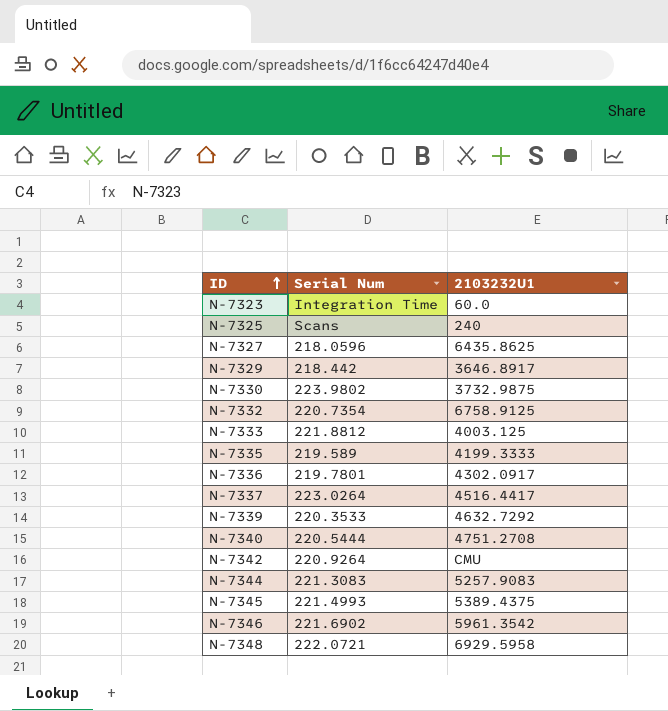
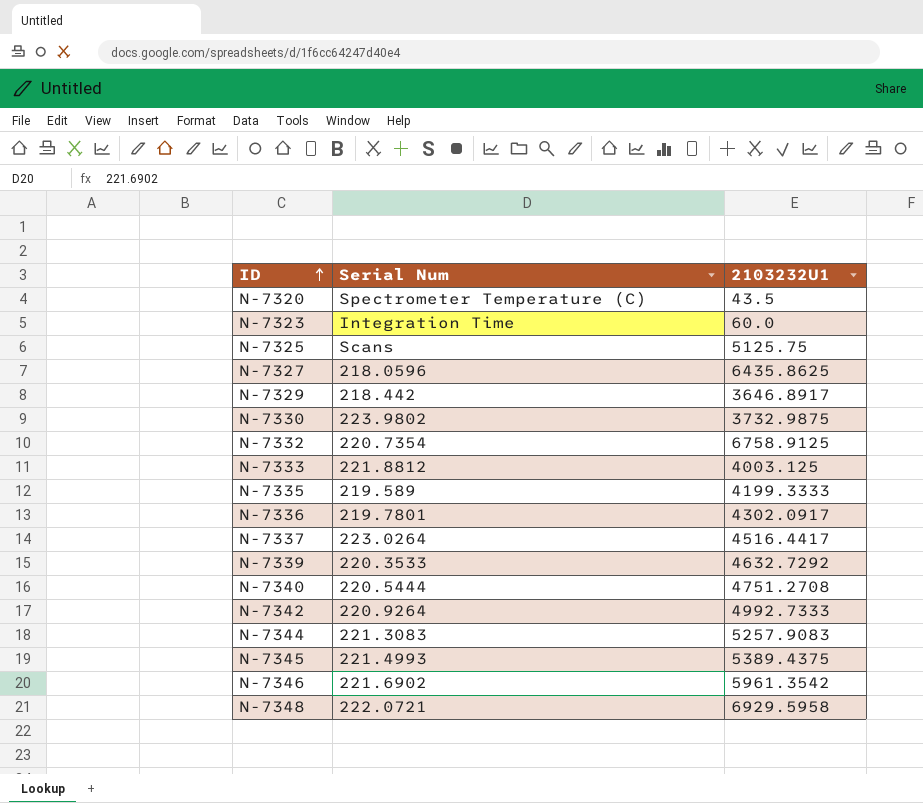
row N-7320: none -> Spectrometer Temperature (C) | 43.5
N-7325 | 2103232U1: 240 -> 5125.75
N-7342 | 2103232U1: CMU -> 4992.7333

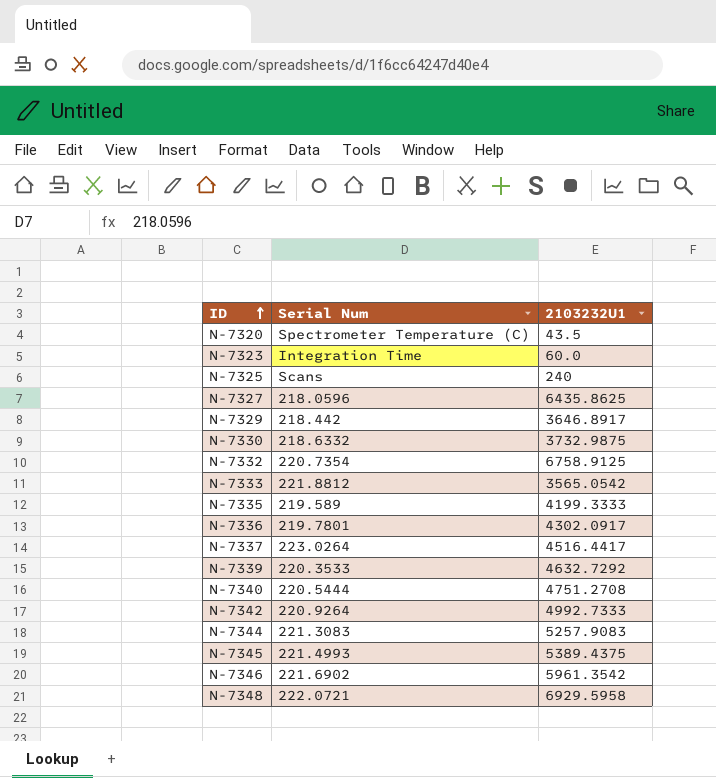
N-7325 | 2103232U1: 5125.75 -> 240
N-7330 | Serial Num: 223.9802 -> 218.6332
N-7333 | 2103232U1: 4003.125 -> 3565.0542

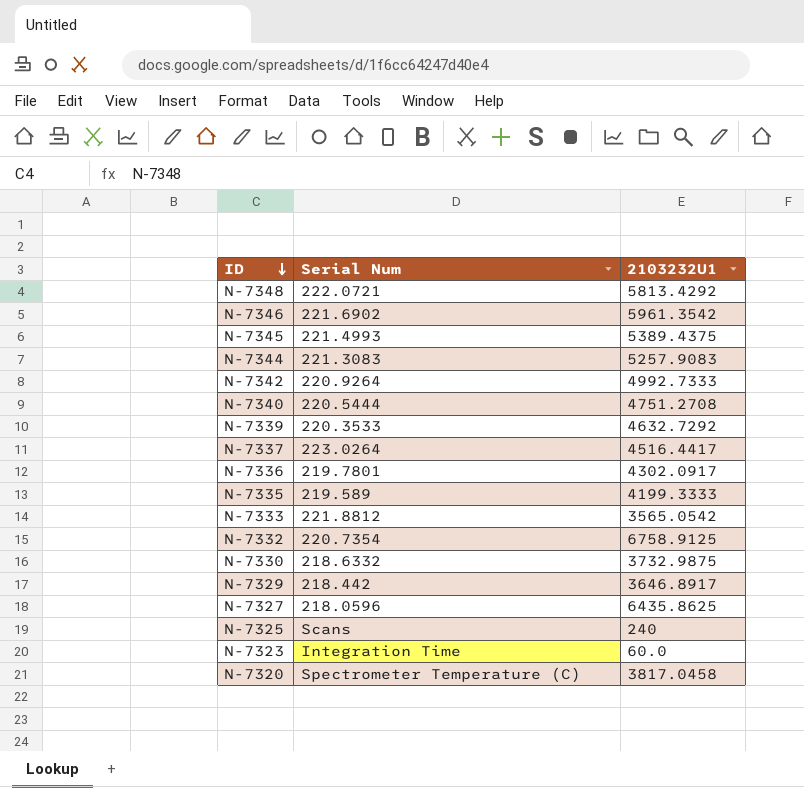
row order: ID ascending -> ID descending
N-7348 | 2103232U1: 6929.5958 -> 5813.4292
N-7320 | 2103232U1: 43.5 -> 3817.0458

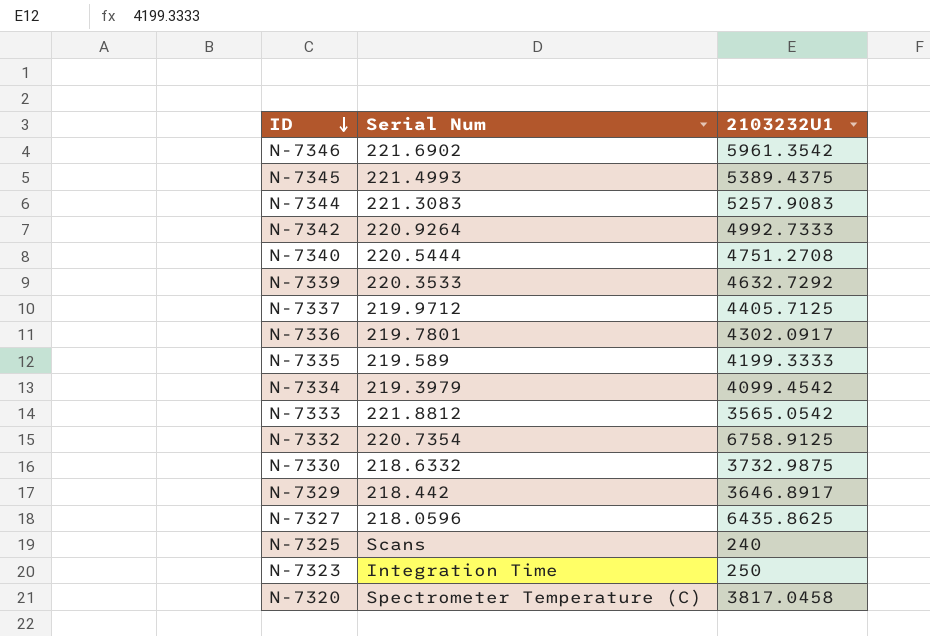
row N-7348: 222.0721 | 5813.4292 -> none
N-7337 | Serial Num: 223.0264 -> 219.9712
N-7337 | 2103232U1: 4516.4417 -> 4405.7125
row N-7334: none -> 219.3979 | 4099.4542
N-7323 | 2103232U1: 60.0 -> 250

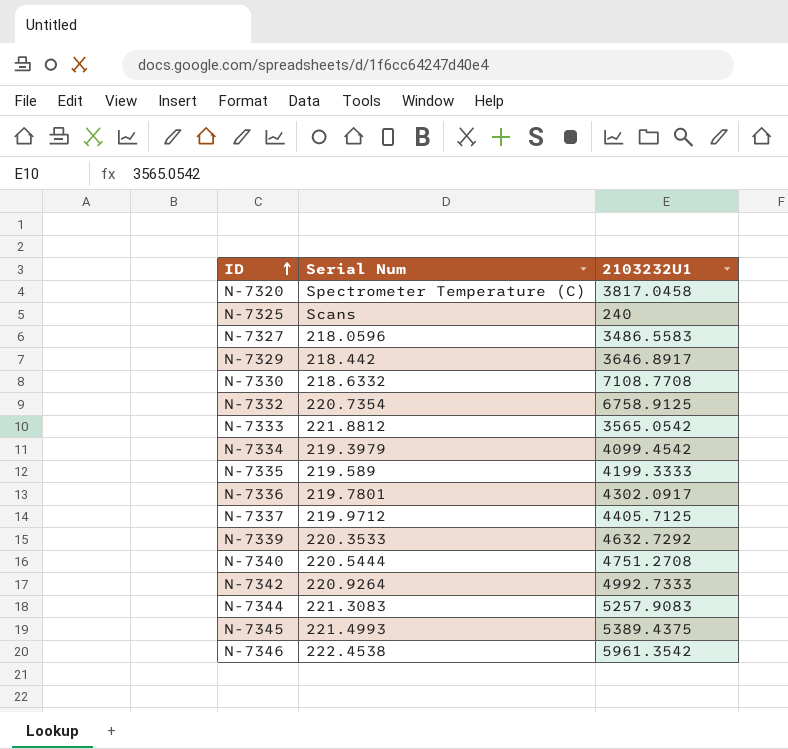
row order: ID descending -> ID ascending
row N-7323: Integration Time | 250 -> none
N-7327 | 2103232U1: 6435.8625 -> 3486.5583
N-7330 | 2103232U1: 3732.9875 -> 7108.7708
N-7346 | Serial Num: 221.6902 -> 222.4538

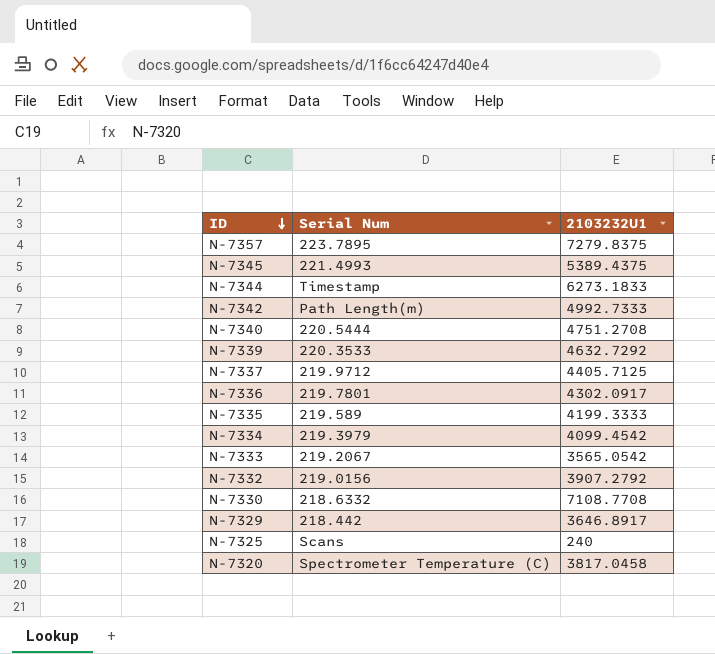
row order: ID ascending -> ID descending
row N-7327: 218.0596 | 3486.5583 -> none
row N-7346: 222.4538 | 5961.3542 -> none
row N-7357: none -> 223.7895 | 7279.8375
N-7344 | Serial Num: 221.3083 -> Timestamp
N-7344 | 2103232U1: 5257.9083 -> 6273.1833
N-7342 | Serial Num: 220.9264 -> Path Length(m)
N-7333 | Serial Num: 221.8812 -> 219.2067
N-7332 | Serial Num: 220.7354 -> 219.0156
N-7332 | 2103232U1: 6758.9125 -> 3907.2792

